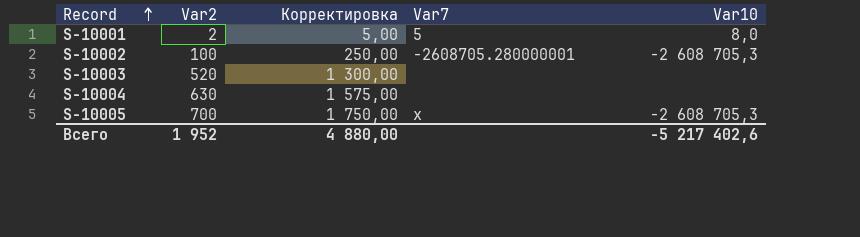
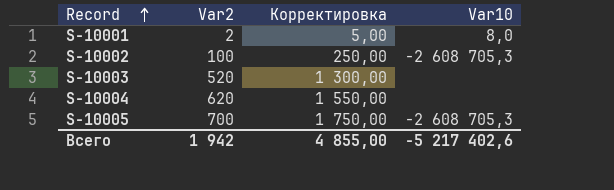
column Var7 | position: 4 -> none
S-10004 | Var2: 630 -> 620
S-10004 | Корректировка: 1 575,00 -> 1 550,00
Всего | Var2: 1 952 -> 1 942
Всего | Корректировка: 4 880,00 -> 4 855,00

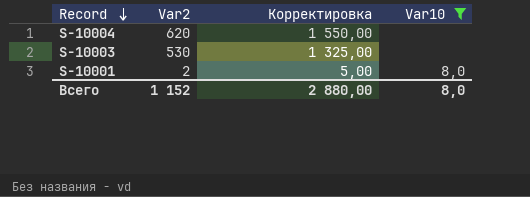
filter: none -> Var10 != -2 608 705,3
row order: Record ascending -> Record descending
S-10003 | Var2: 520 -> 530
S-10003 | Корректировка: 1 300,00 -> 1 325,00
Всего | Var2: 1 942 -> 1 152
Всего | Корректировка: 4 855,00 -> 2 880,00
Всего | Var10: -5 217 402,6 -> 8,0

